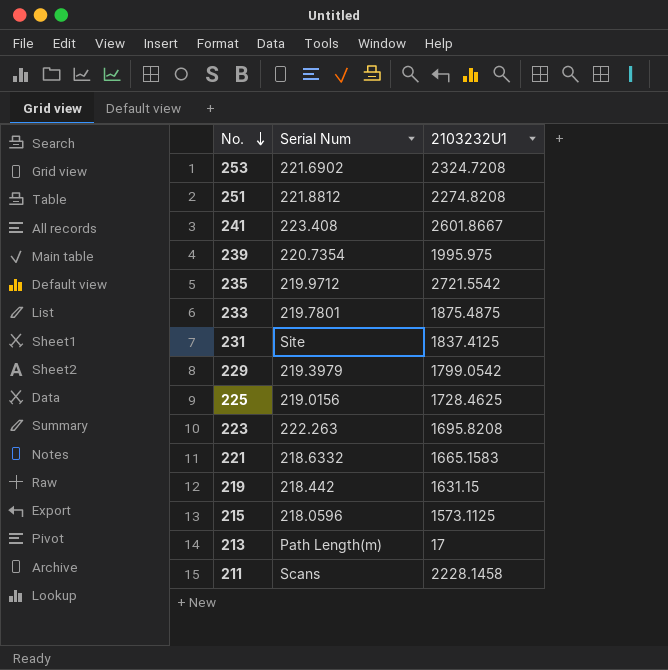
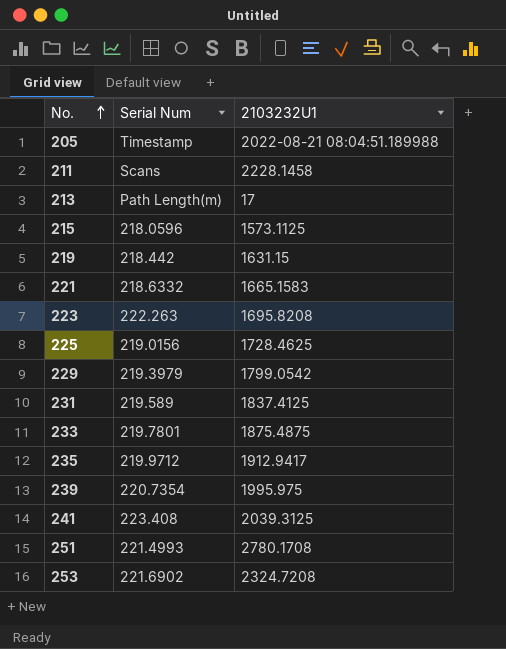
row order: No. descending -> No. ascending
row 205: none -> Timestamp | 2022-08-21 08:04:51.189988
231 | Serial Num: Site -> 219.589
235 | 2103232U1: 2721.5542 -> 1912.9417
241 | 2103232U1: 2601.8667 -> 2039.3125
251 | Serial Num: 221.8812 -> 221.4993
251 | 2103232U1: 2274.8208 -> 2780.1708

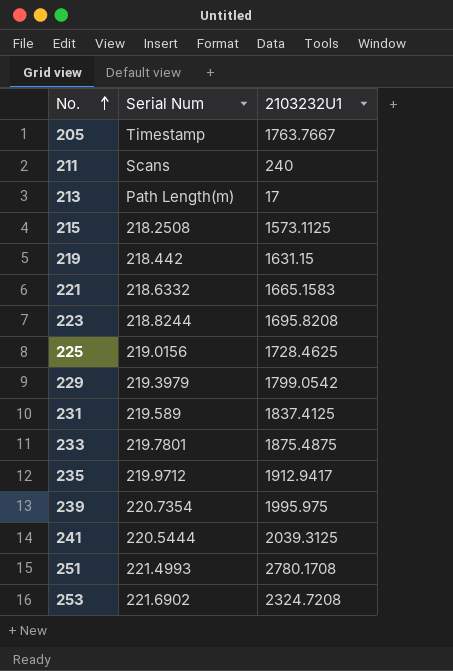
205 | 2103232U1: 2022-08-21 08:04:51.189988 -> 1763.7667
211 | 2103232U1: 2228.1458 -> 240
215 | Serial Num: 218.0596 -> 218.2508
223 | Serial Num: 222.263 -> 218.8244
241 | Serial Num: 223.408 -> 220.5444

